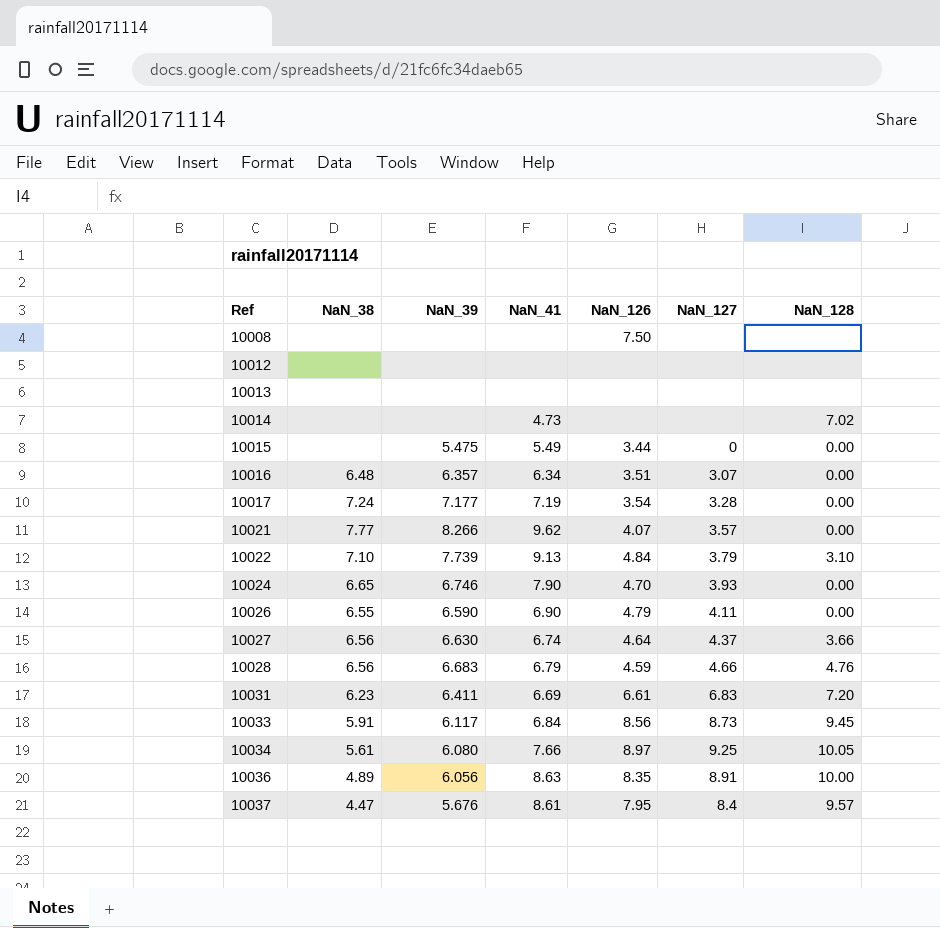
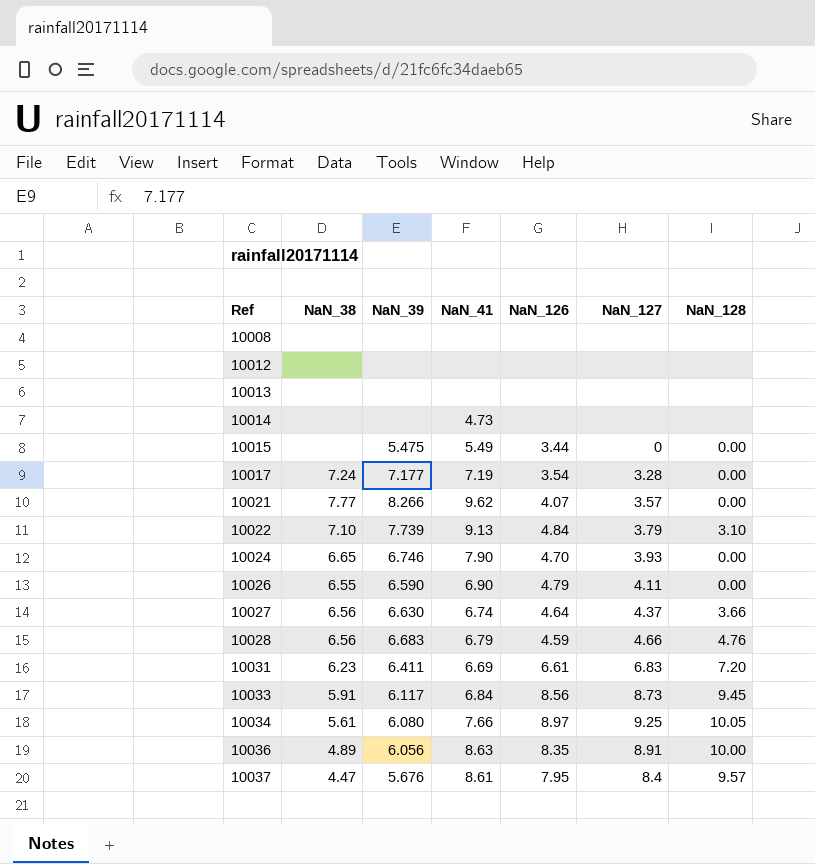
row 10016: 6.48 | 6.357 | 6.34 | 3.51 | 3.07 | 0.00 -> none
10008 | NaN_126: 7.50 -> none
10014 | NaN_128: 7.02 -> none

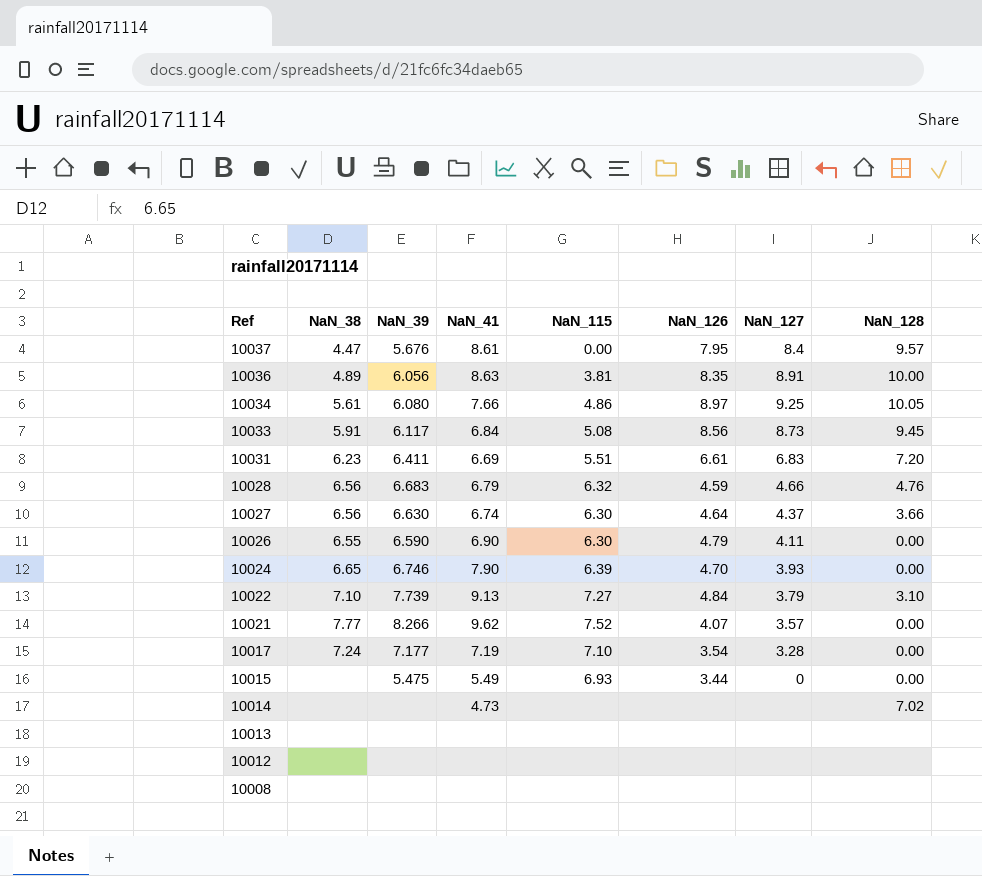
row order: Ref ascending -> Ref descending
column NaN_115 | position: none -> 5
10014 | NaN_128: none -> 7.02

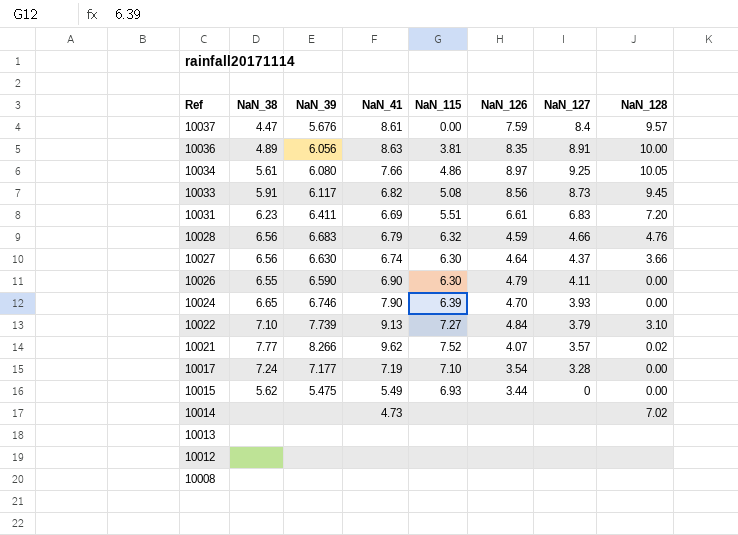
10037 | NaN_126: 7.95 -> 7.59
10033 | NaN_41: 6.84 -> 6.82
10021 | NaN_128: 0.00 -> 0.02
10015 | NaN_38: none -> 5.62

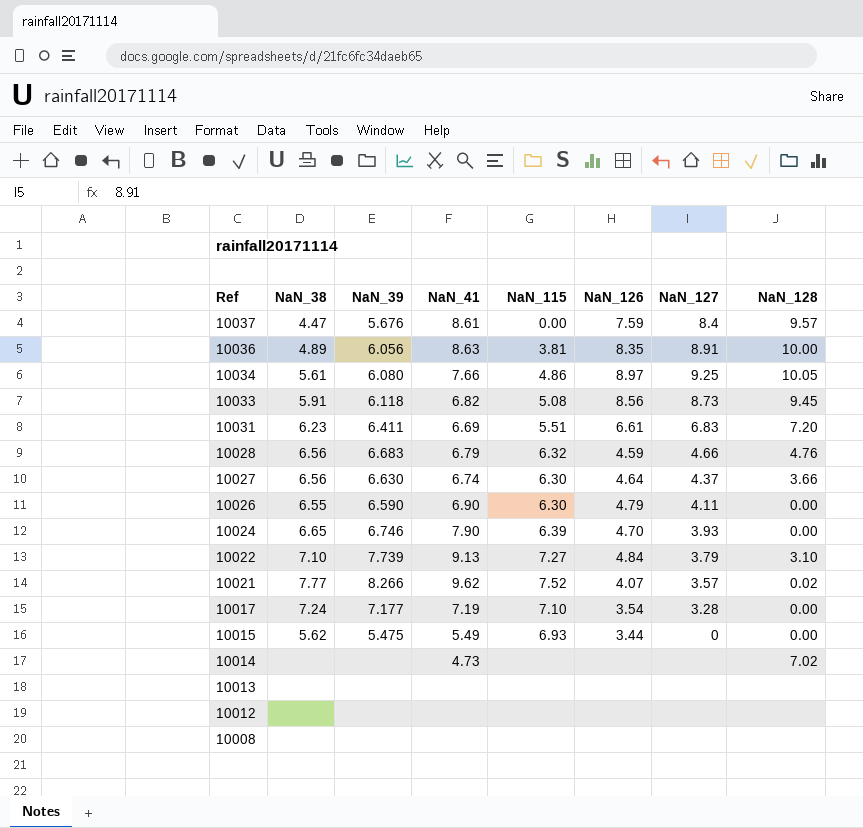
10033 | NaN_39: 6.117 -> 6.118

